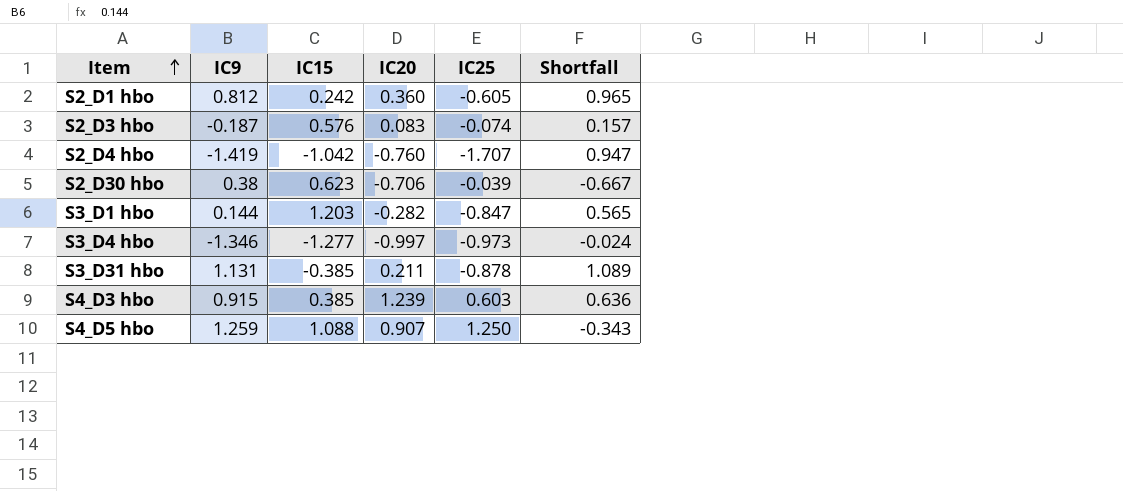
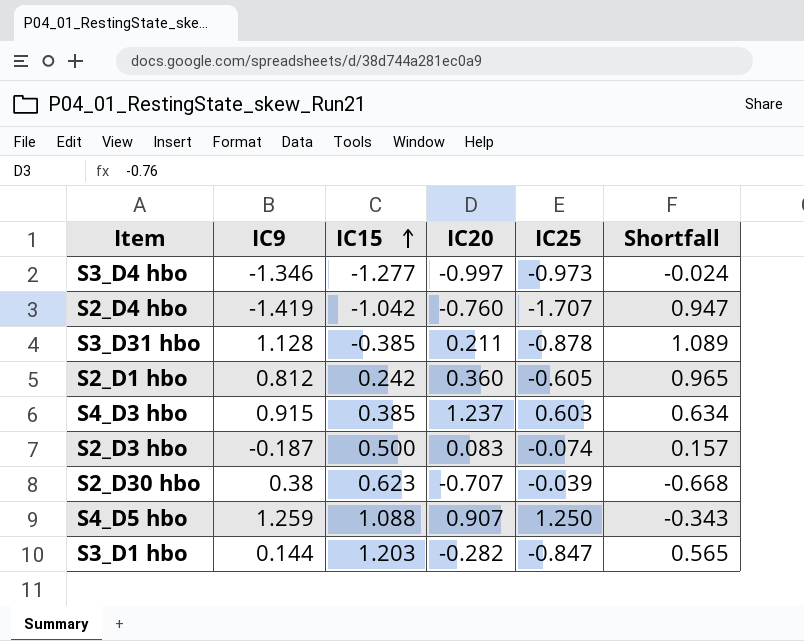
row order: Item ascending -> IC15 ascending
S3_D31 hbo | IC9: 1.131 -> 1.128
S4_D3 hbo | IC20: 1.239 -> 1.237
S4_D3 hbo | Shortfall: 0.636 -> 0.634
S2_D3 hbo | IC15: 0.576 -> 0.500
S2_D30 hbo | IC20: -0.706 -> -0.707
S2_D30 hbo | Shortfall: -0.667 -> -0.668

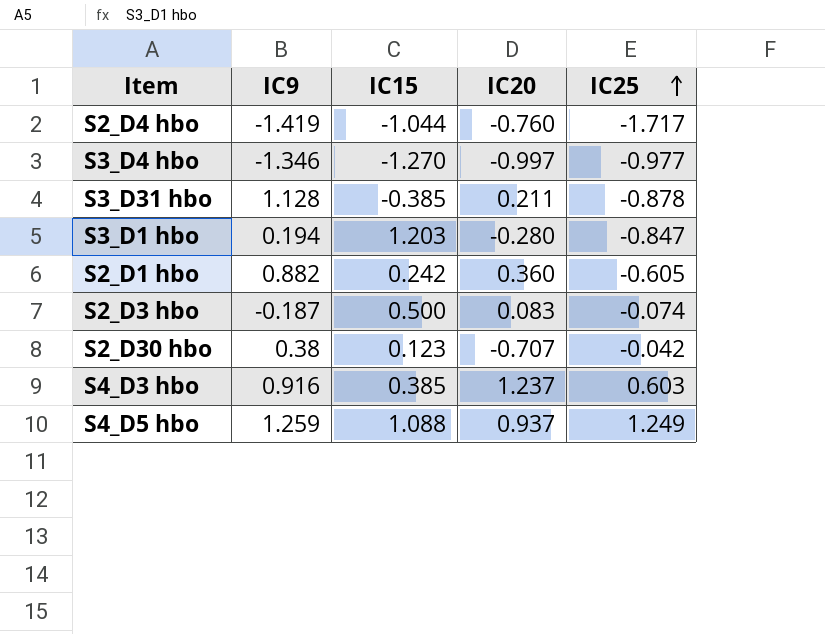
row order: IC15 ascending -> IC25 ascending
column Shortfall | formula: [IC20] - [IC25] -> none
S2_D4 hbo | IC15: -1.042 -> -1.044
S2_D4 hbo | IC25: -1.707 -> -1.717
S3_D4 hbo | IC15: -1.277 -> -1.270
S3_D4 hbo | IC25: -0.973 -> -0.977
S3_D1 hbo | IC9: 0.144 -> 0.194
S3_D1 hbo | IC20: -0.282 -> -0.280
S2_D1 hbo | IC9: 0.812 -> 0.882
S2_D30 hbo | IC15: 0.623 -> 0.123
S2_D30 hbo | IC25: -0.039 -> -0.042
S4_D3 hbo | IC9: 0.915 -> 0.916
S4_D5 hbo | IC20: 0.907 -> 0.937
S4_D5 hbo | IC25: 1.250 -> 1.249

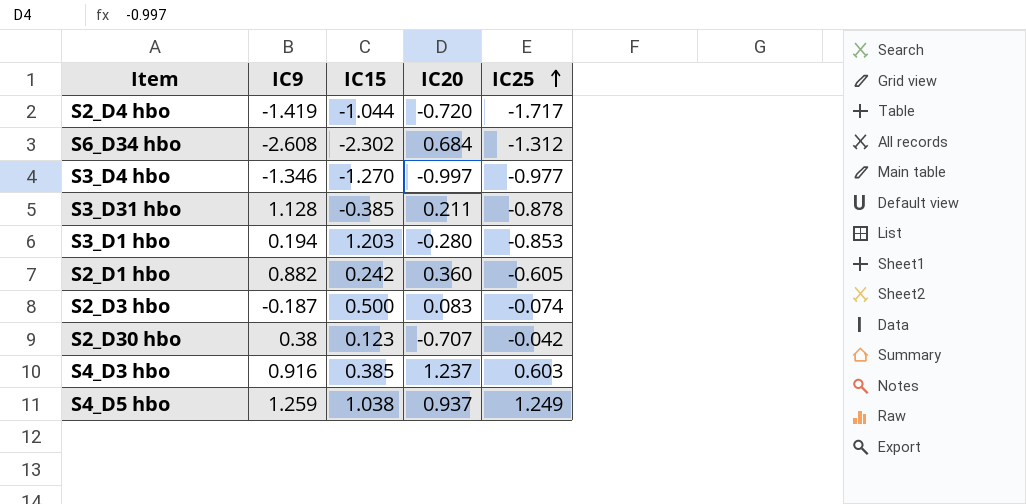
S2_D4 hbo | IC20: -0.760 -> -0.720
row S6_D34 hbo: none -> -2.608 | -2.302 | 0.684 | -1.312
S3_D1 hbo | IC25: -0.847 -> -0.853
S4_D5 hbo | IC15: 1.088 -> 1.038

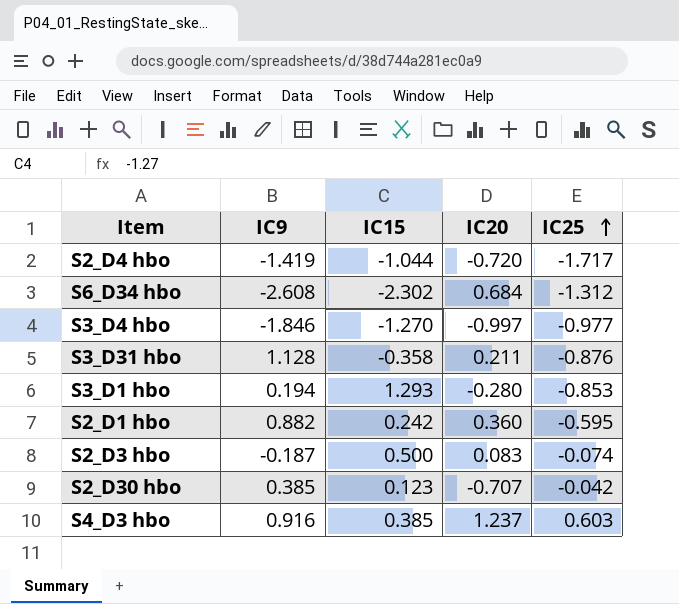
row S4_D5 hbo: 1.259 | 1.038 | 0.937 | 1.249 -> none
S3_D4 hbo | IC9: -1.346 -> -1.846
S3_D31 hbo | IC15: -0.385 -> -0.358
S3_D31 hbo | IC25: -0.878 -> -0.876
S3_D1 hbo | IC15: 1.203 -> 1.293
S2_D1 hbo | IC25: -0.605 -> -0.595
S2_D30 hbo | IC9: 0.38 -> 0.385

